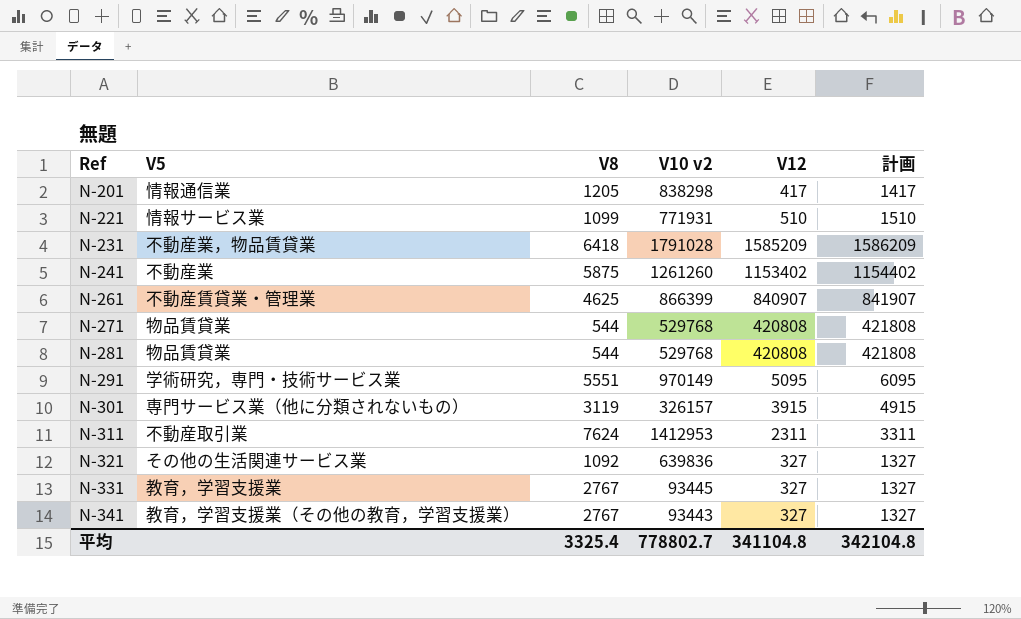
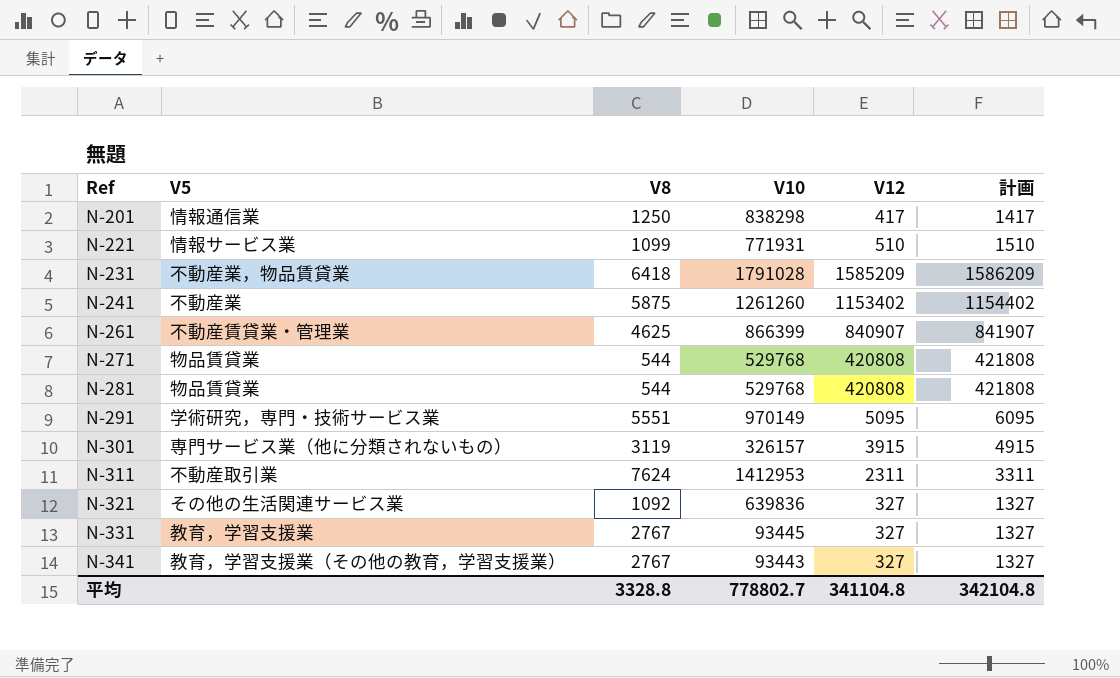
column name: V10 v2 -> V10
N-201 | V8: 1205 -> 1250
平均 | V8: 3325.4 -> 3328.8

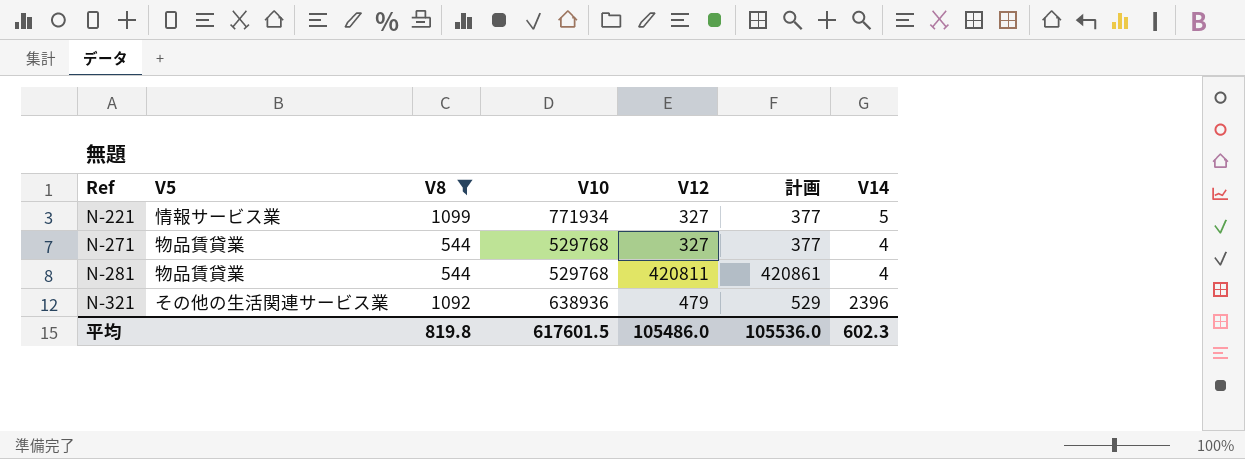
filter: none -> V8 <= 1099
column 計画 | formula: [V12] + 1000 -> [V12] + 50
column V14 | position: none -> 7
N-221 | V10: 771931 -> 771934
N-221 | V12: 510 -> 327
N-271 | V12: 420808 -> 327
N-281 | V12: 420808 -> 420811
N-321 | V10: 639836 -> 638936
N-321 | V12: 327 -> 479
平均 | V8: 3328.8 -> 819.8
平均 | V10: 778802.7 -> 617601.5
平均 | V12: 341104.8 -> 105486.0
平均 | 計画: 342104.8 -> 105536.0

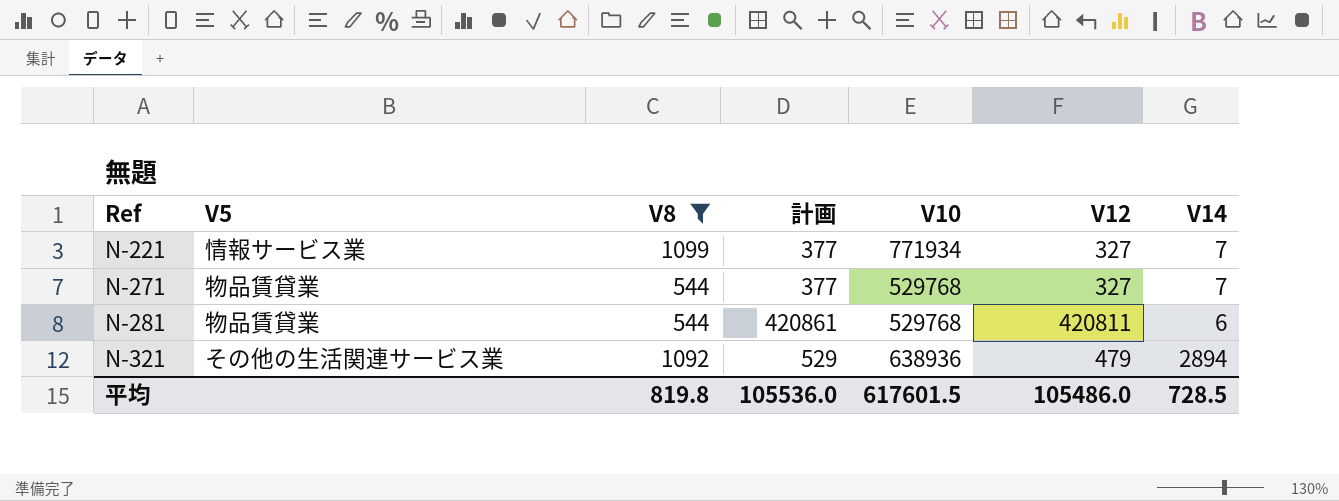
column 計画 | position: 6 -> 4
N-221 | V14: 5 -> 7
N-271 | V14: 4 -> 7
N-281 | V14: 4 -> 6
N-321 | V14: 2396 -> 2894
平均 | V14: 602.3 -> 728.5

